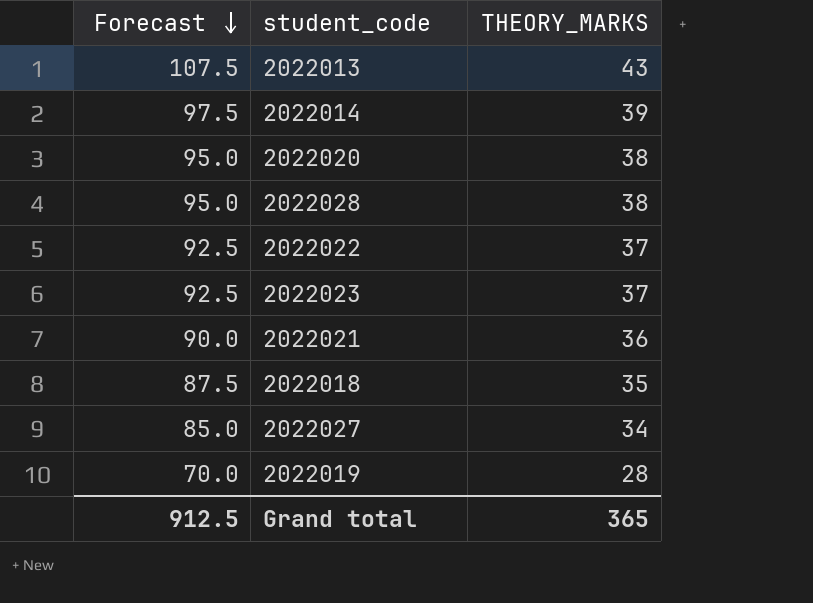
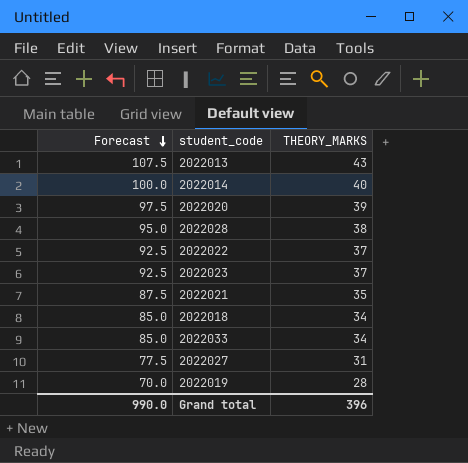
2022014 | Forecast: 97.5 -> 100.0
2022014 | THEORY_MARKS: 39 -> 40
2022020 | Forecast: 95.0 -> 97.5
2022020 | THEORY_MARKS: 38 -> 39
2022021 | Forecast: 90.0 -> 87.5
2022021 | THEORY_MARKS: 36 -> 35
2022018 | Forecast: 87.5 -> 85.0
2022018 | THEORY_MARKS: 35 -> 34
row 2022033: none -> 85.0 | 34
2022027 | Forecast: 85.0 -> 77.5
2022027 | THEORY_MARKS: 34 -> 31
Grand total | Forecast: 912.5 -> 990.0
Grand total | THEORY_MARKS: 365 -> 396

